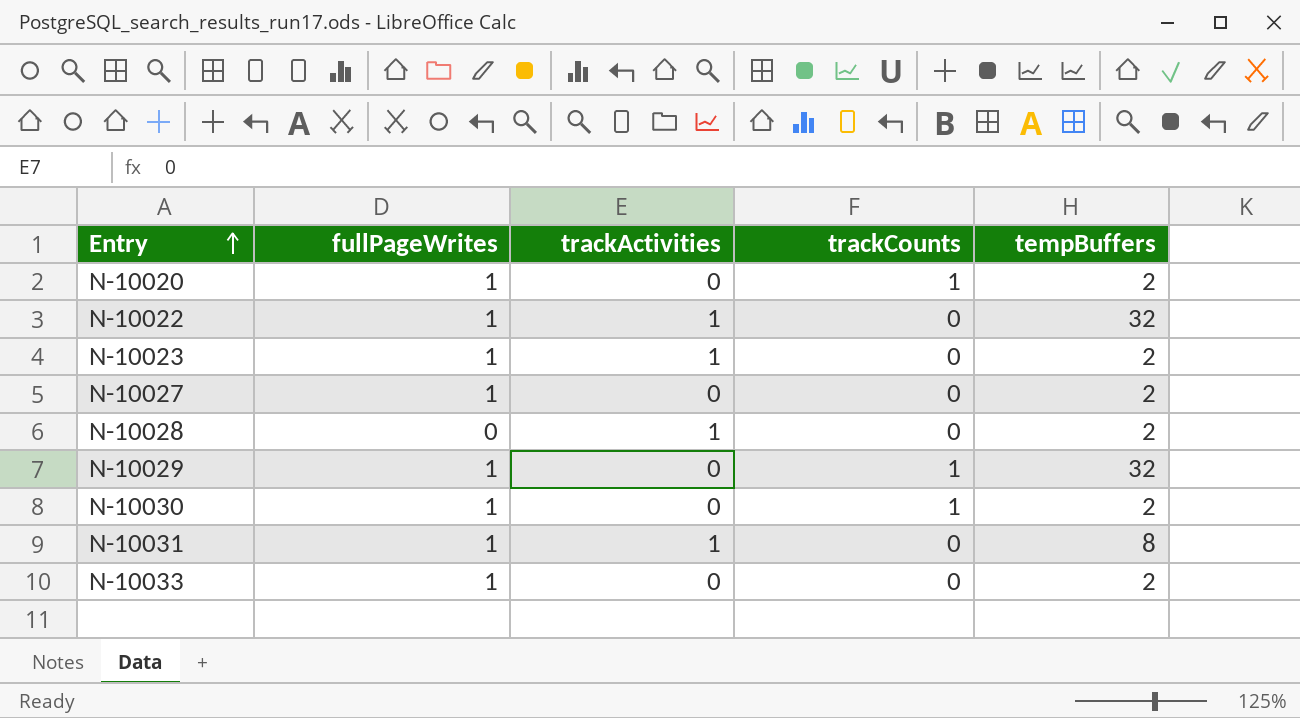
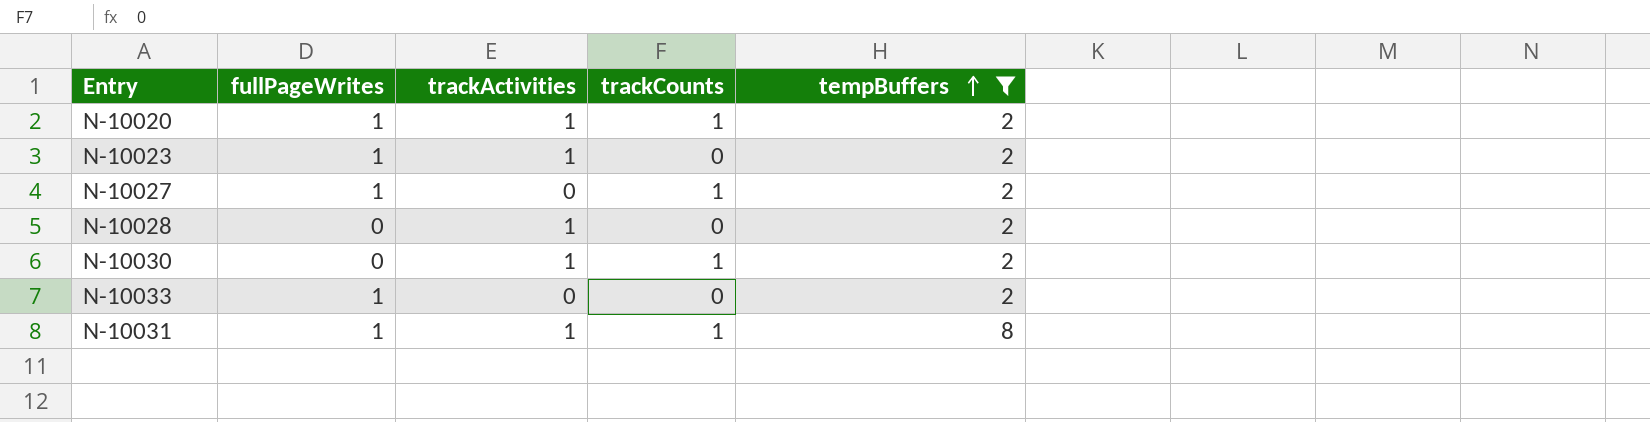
filter: none -> tempBuffers != 32
row order: Entry ascending -> tempBuffers ascending
N-10020 | trackActivities: 0 -> 1
N-10027 | trackCounts: 0 -> 1
N-10030 | fullPageWrites: 1 -> 0
N-10030 | trackActivities: 0 -> 1
N-10031 | trackCounts: 0 -> 1

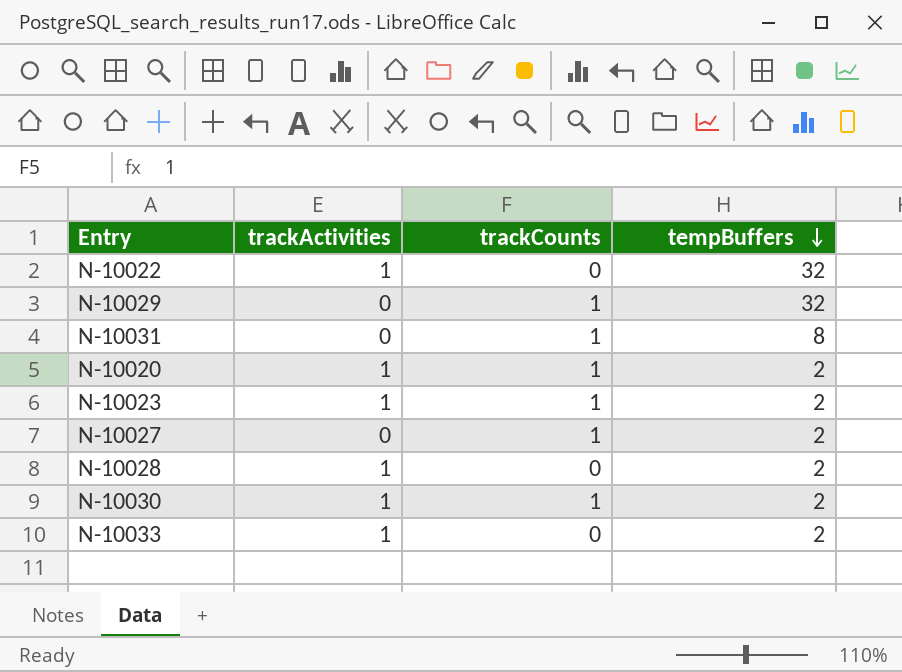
filter: tempBuffers != 32 -> none
row order: tempBuffers ascending -> tempBuffers descending
column fullPageWrites | position: 2 -> none
N-10031 | trackActivities: 1 -> 0
N-10023 | trackCounts: 0 -> 1
N-10033 | trackActivities: 0 -> 1

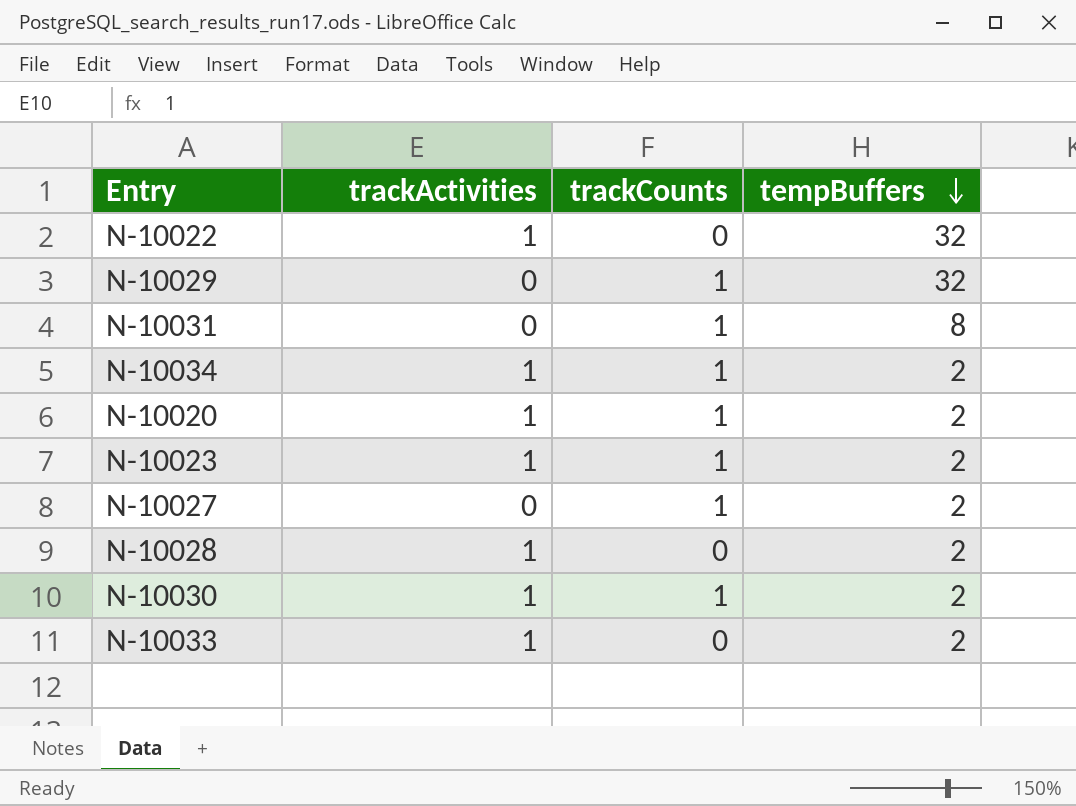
row N-10034: none -> 1 | 1 | 2

